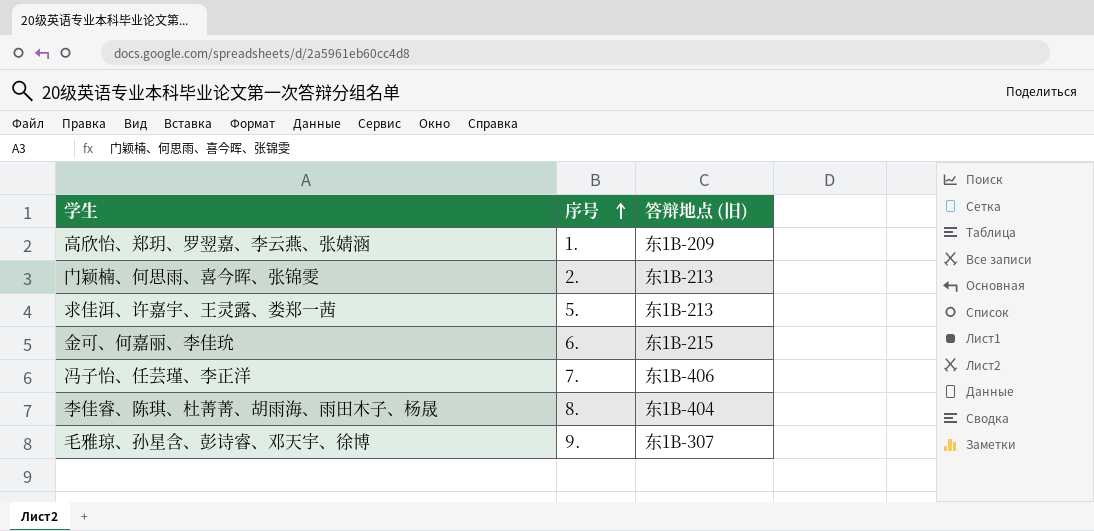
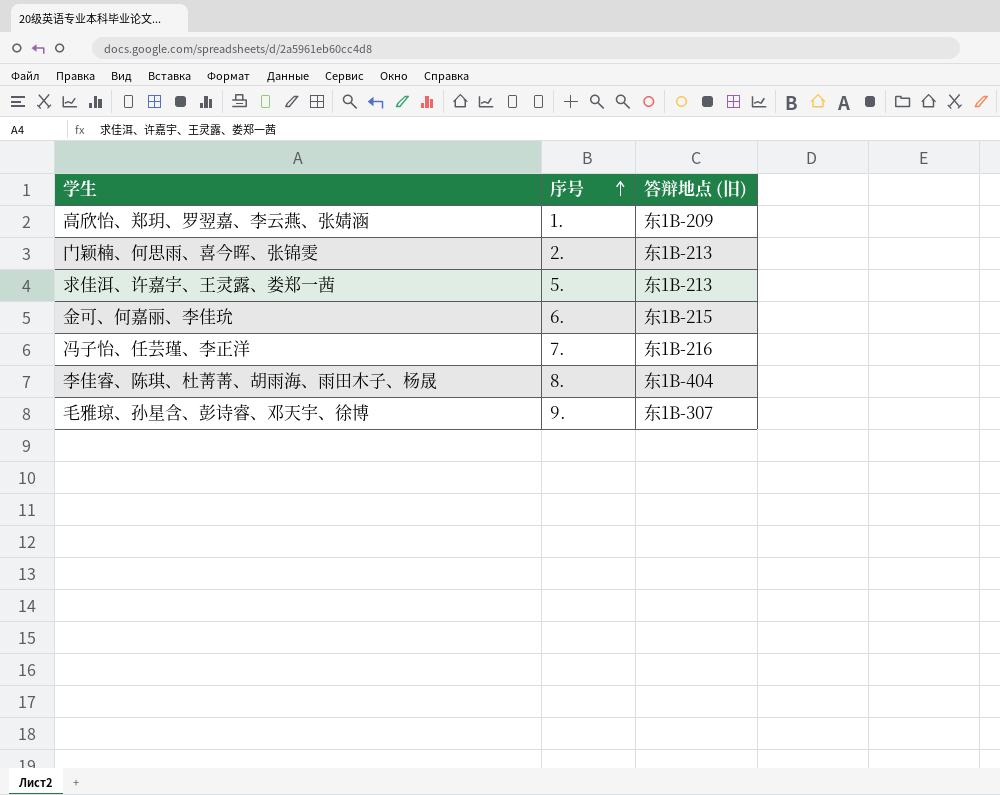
冯子怡、任芸瑾、李正洋 | 答辩地点 (旧): 东1B-406 -> 东1B-216

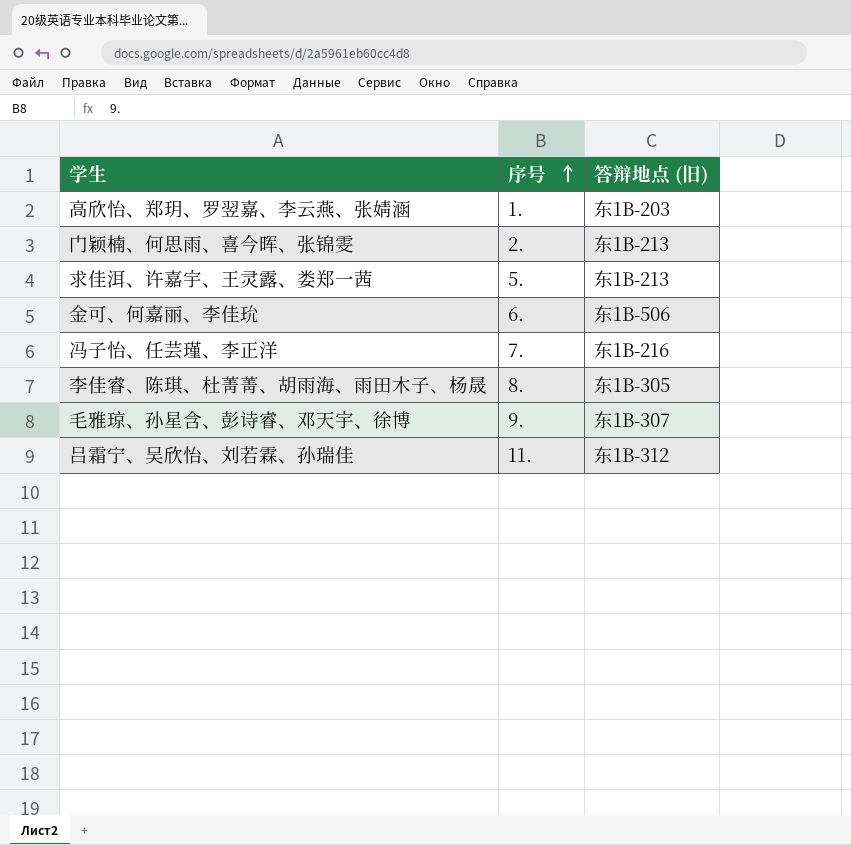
高欣怡、郑玥、罗翌嘉、李云燕、张婧涵 | 答辩地点 (旧): 东1B-209 -> 东1B-203
金可、何嘉丽、李佳玧 | 答辩地点 (旧): 东1B-215 -> 东1B-506
李佳睿、陈琪、杜菁菁、胡雨海、雨田木子、杨晟 | 答辩地点 (旧): 东1B-404 -> 东1B-305
row 吕霜宁、吴欣怡、刘若霖、孙瑞佳: none -> 11. | 东1B-312

